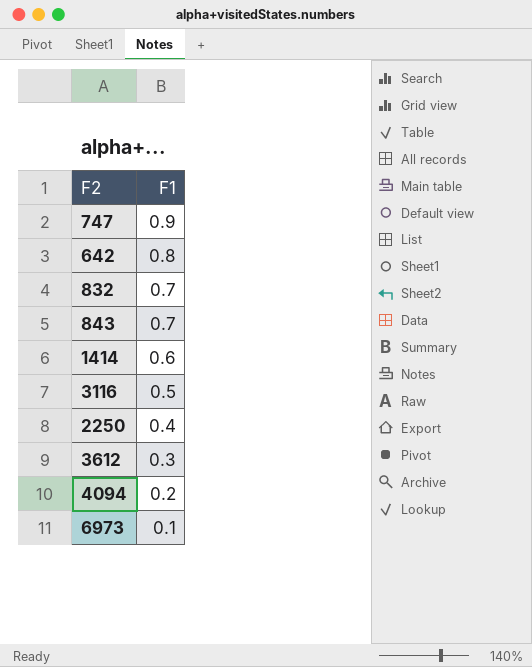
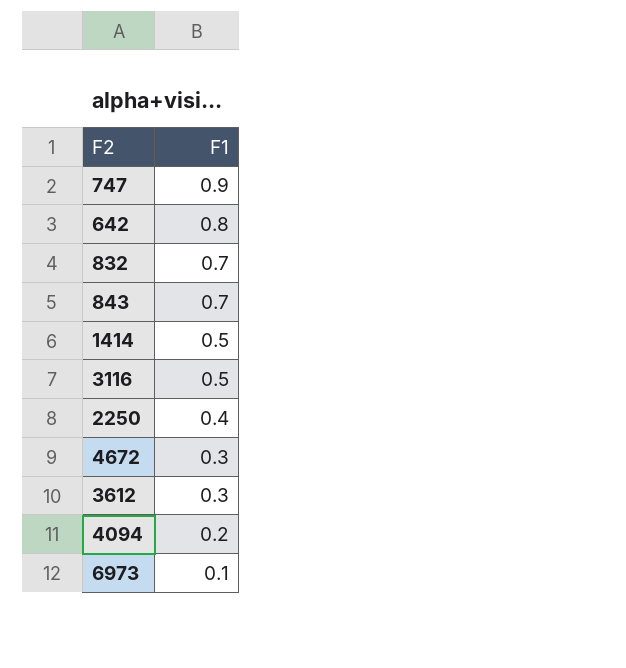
1414 | F1: 0.6 -> 0.5
row 4672: none -> 0.3

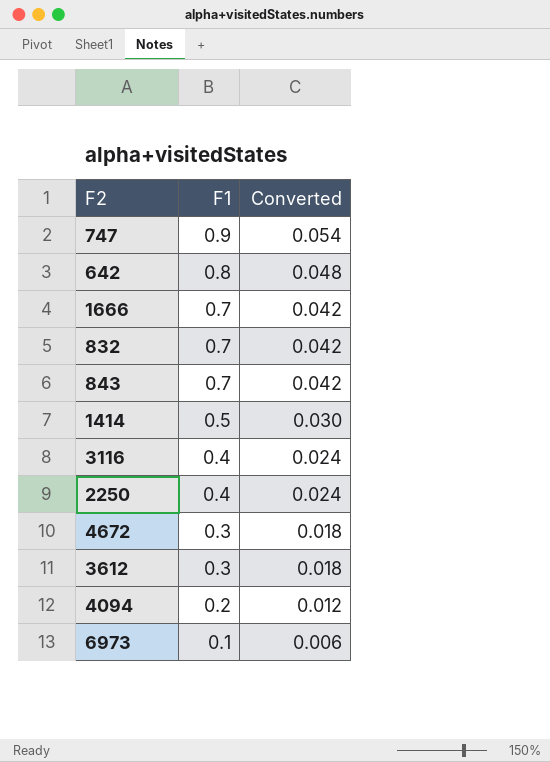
column Converted | formula: none -> [F1] * 0.06
row 1666: none -> 0.7 | 0.042
3116 | F1: 0.5 -> 0.4

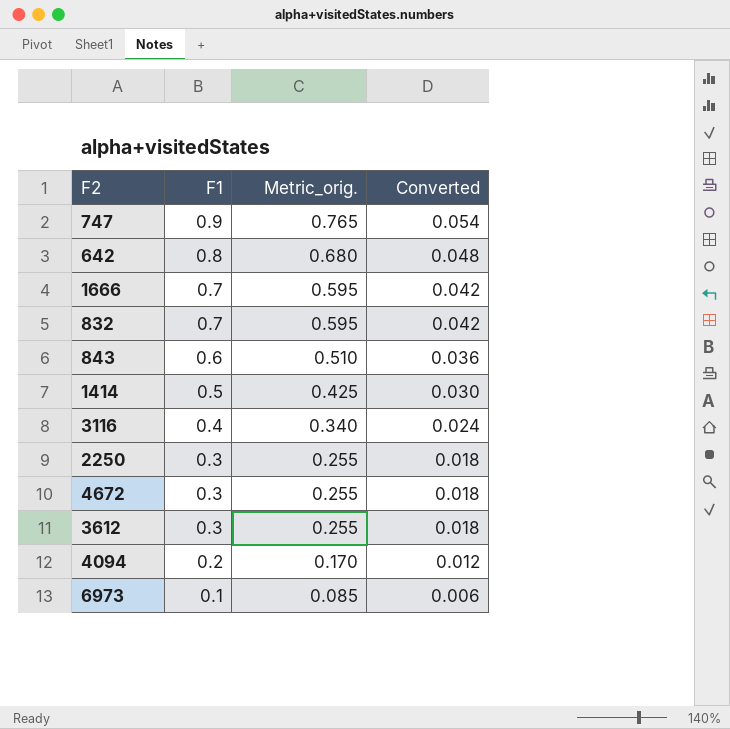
column Metric_orig. | formula: none -> [F1] * 0.85
843 | F1: 0.7 -> 0.6
843 | Converted: 0.042 -> 0.036
2250 | F1: 0.4 -> 0.3
2250 | Converted: 0.024 -> 0.018

